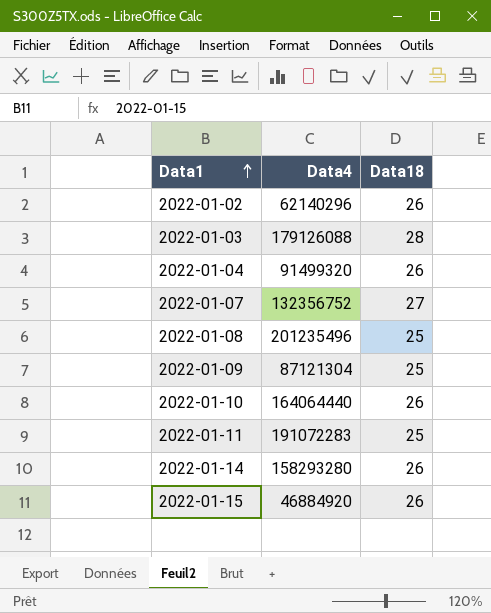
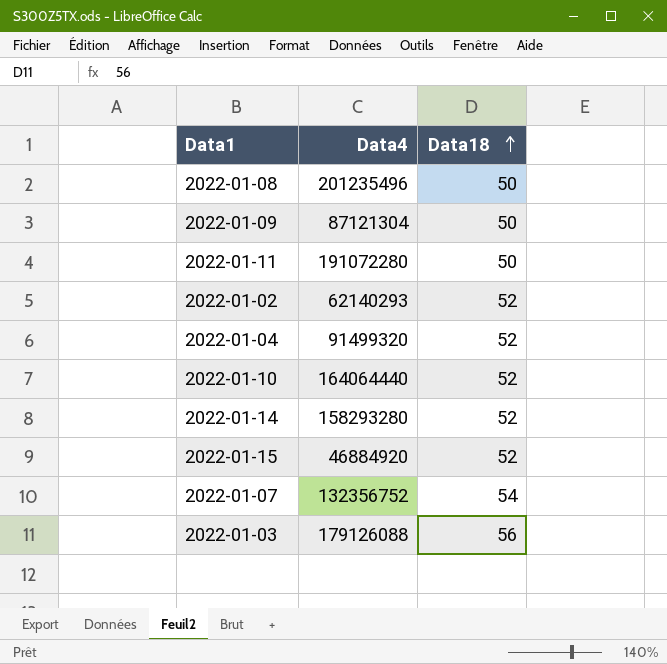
row order: Data1 ascending -> Data18 ascending
2022-01-08 | Data18: 25 -> 50
2022-01-09 | Data18: 25 -> 50
2022-01-11 | Data4: 191072283 -> 191072280
2022-01-11 | Data18: 25 -> 50
2022-01-02 | Data4: 62140296 -> 62140293
2022-01-02 | Data18: 26 -> 52
2022-01-04 | Data18: 26 -> 52
2022-01-10 | Data18: 26 -> 52
2022-01-14 | Data18: 26 -> 52
2022-01-15 | Data18: 26 -> 52
2022-01-07 | Data18: 27 -> 54
2022-01-03 | Data18: 28 -> 56

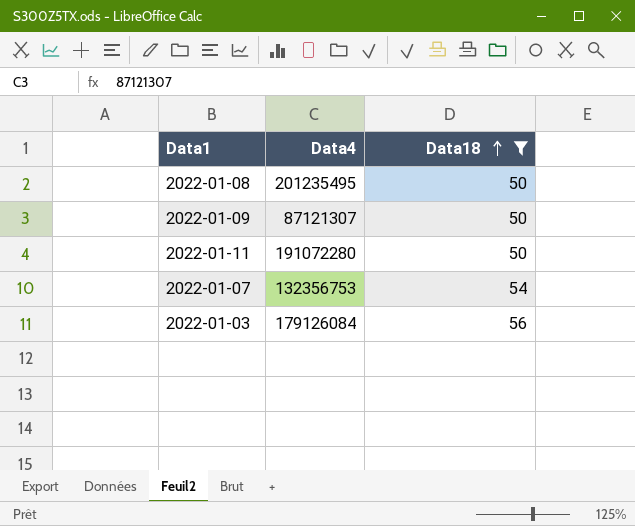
filter: none -> Data18 != 52
2022-01-08 | Data4: 201235496 -> 201235495
2022-01-09 | Data4: 87121304 -> 87121307
2022-01-07 | Data4: 132356752 -> 132356753
2022-01-03 | Data4: 179126088 -> 179126084

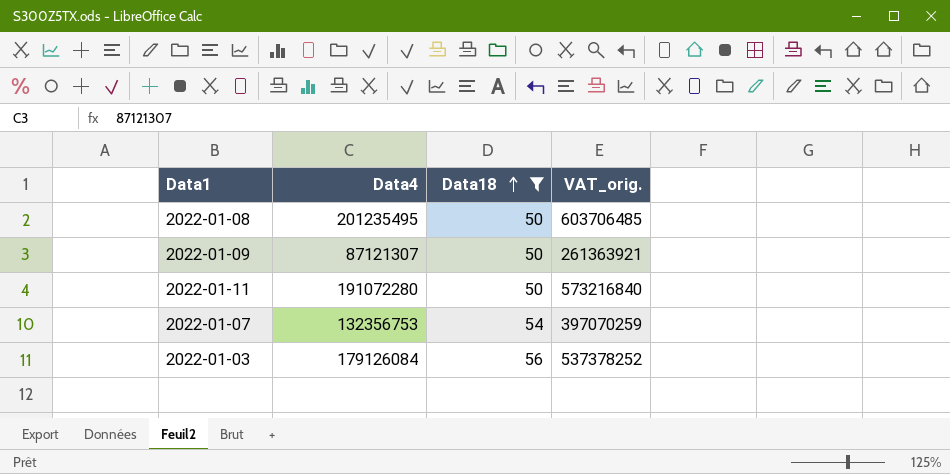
column VAT_orig. | formula: none -> [Data4] * 3

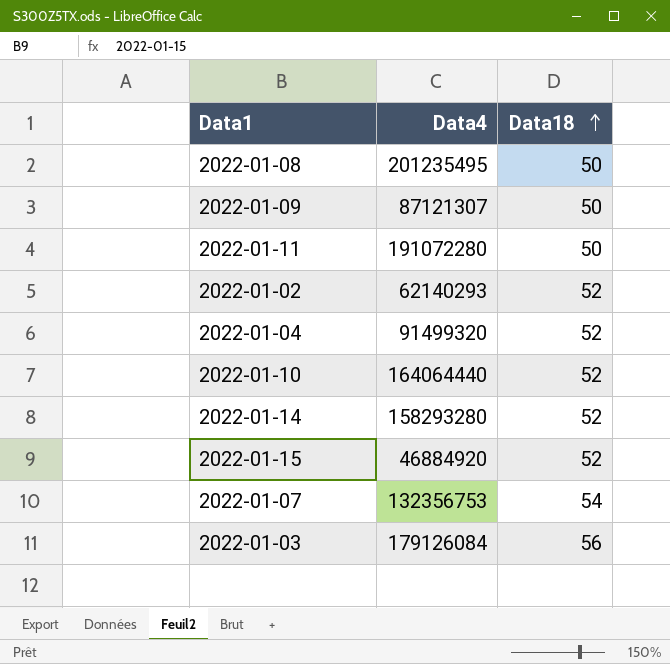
filter: Data18 != 52 -> none
column VAT_orig. | formula: [Data4] * 3 -> none

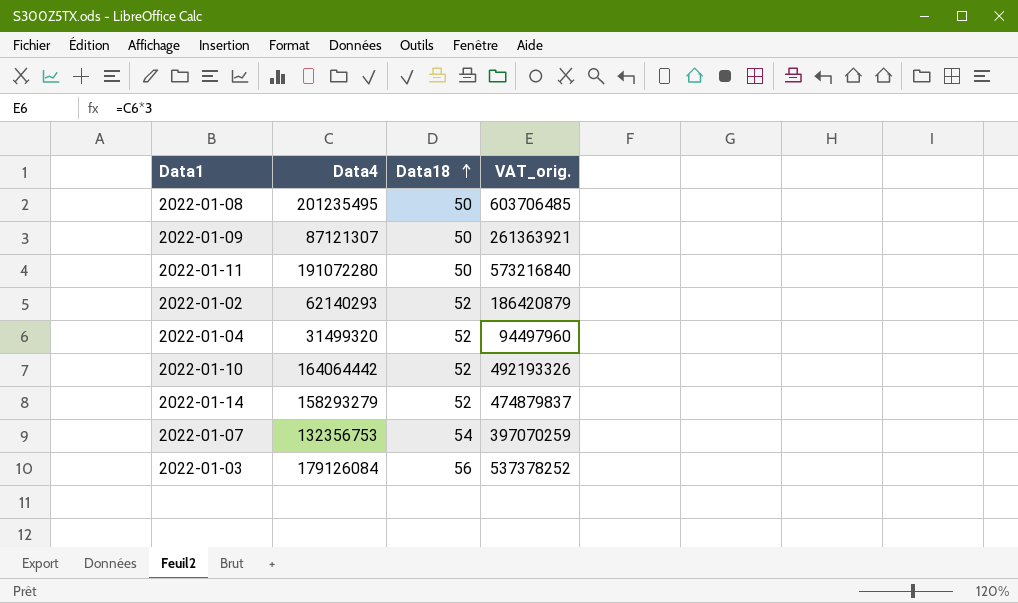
column VAT_orig. | formula: none -> [Data4] * 3
row 2022-01-15: 46884920 | 52 -> none
2022-01-04 | Data4: 91499320 -> 31499320
2022-01-10 | Data4: 164064440 -> 164064442
2022-01-14 | Data4: 158293280 -> 158293279

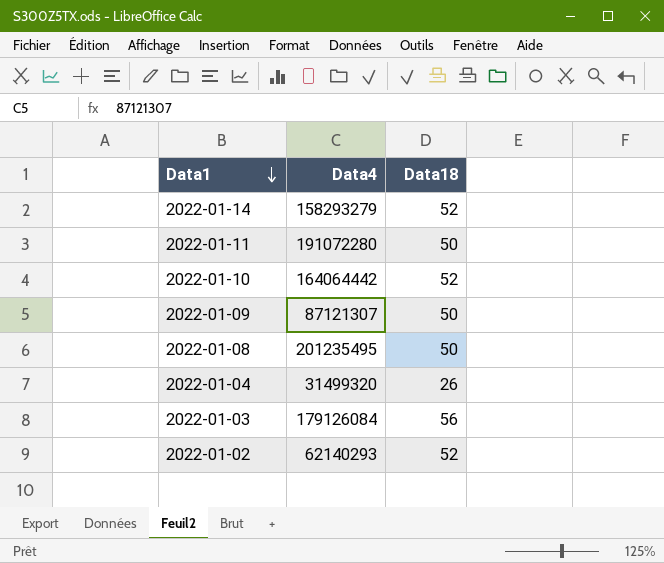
row order: Data18 ascending -> Data1 descending
column VAT_orig. | formula: [Data4] * 3 -> none
row 2022-01-07: 132356753 | 54 | 397070259 -> none
2022-01-04 | Data18: 52 -> 26

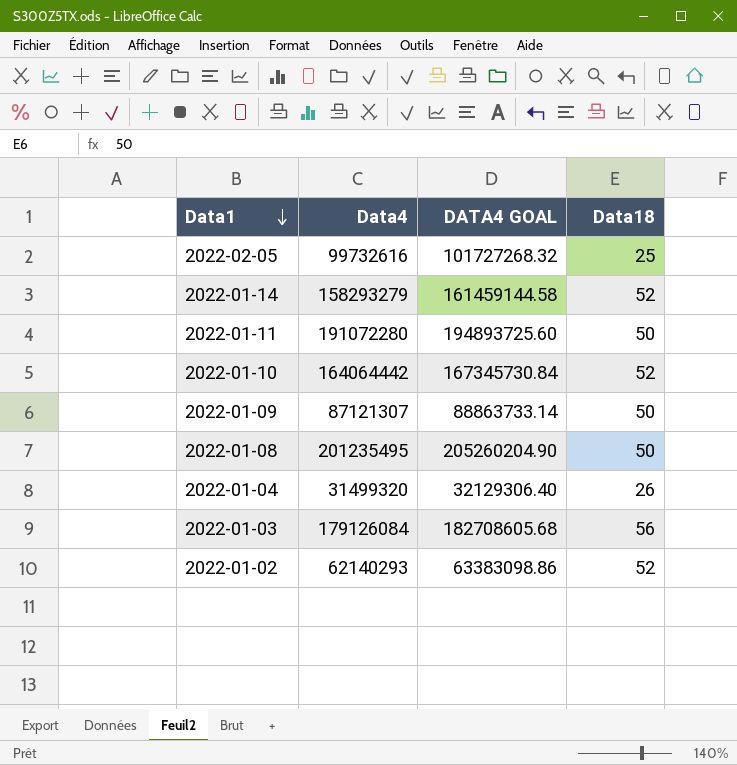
column DATA4 GOAL | formula: none -> [Data4] * 1.02
row 2022-02-05: none -> 99732616 | 101727268.32 | 25

